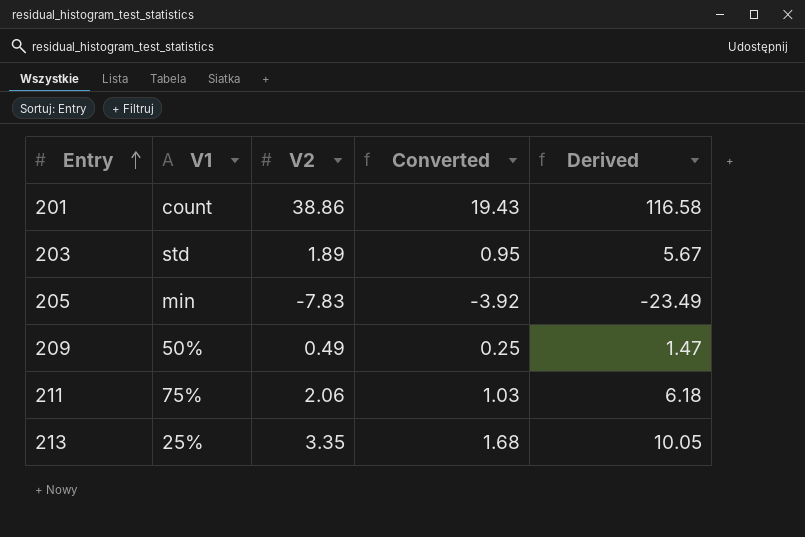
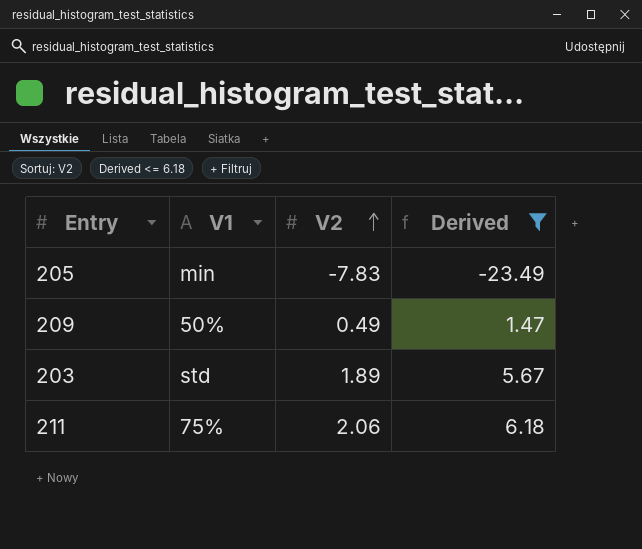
filter: none -> Derived <= 6.18
row order: Entry ascending -> V2 ascending
column Converted | formula: [V2] * 0.5 -> none

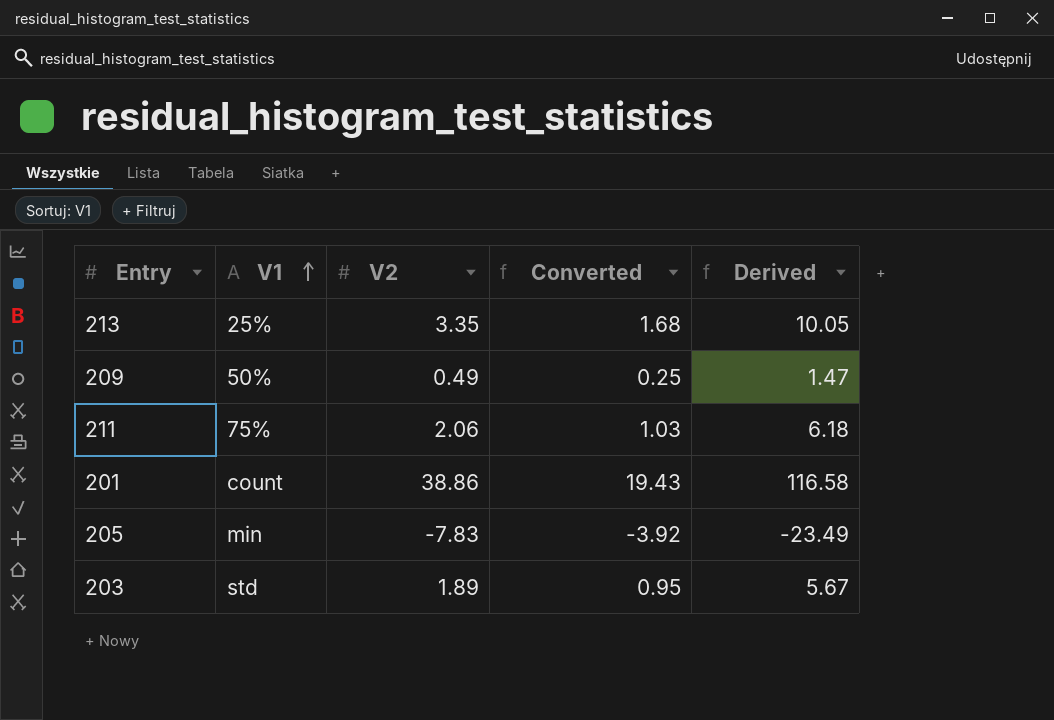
filter: Derived <= 6.18 -> none
row order: V2 ascending -> V1 ascending
column Converted | formula: none -> [V2] * 0.5

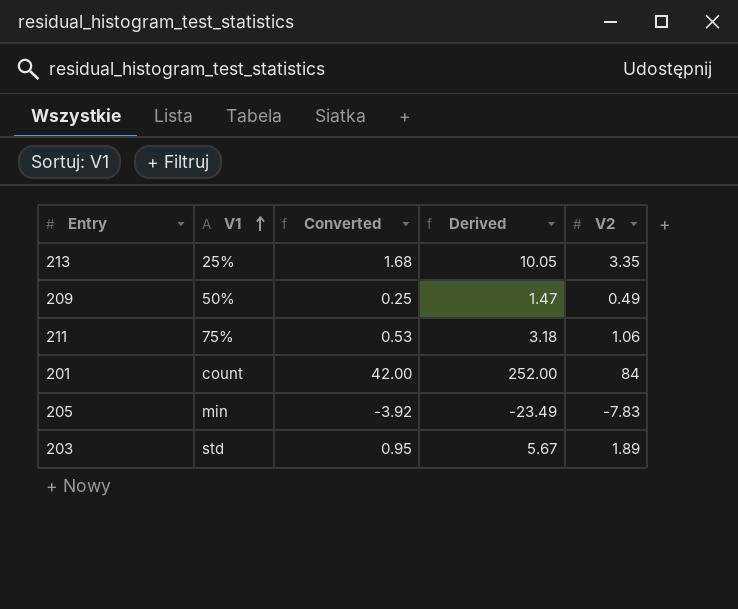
column V2 | position: 3 -> 5
211 | Converted: 1.03 -> 0.53
211 | Derived: 6.18 -> 3.18
211 | V2: 2.06 -> 1.06
201 | Converted: 19.43 -> 42.00
201 | Derived: 116.58 -> 252.00
201 | V2: 38.86 -> 84

